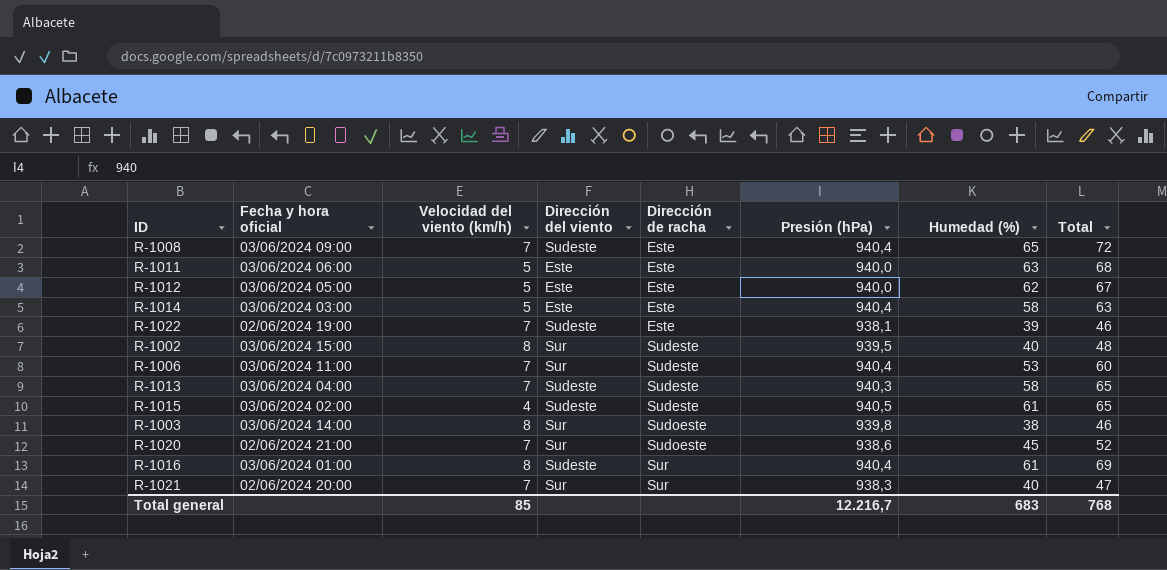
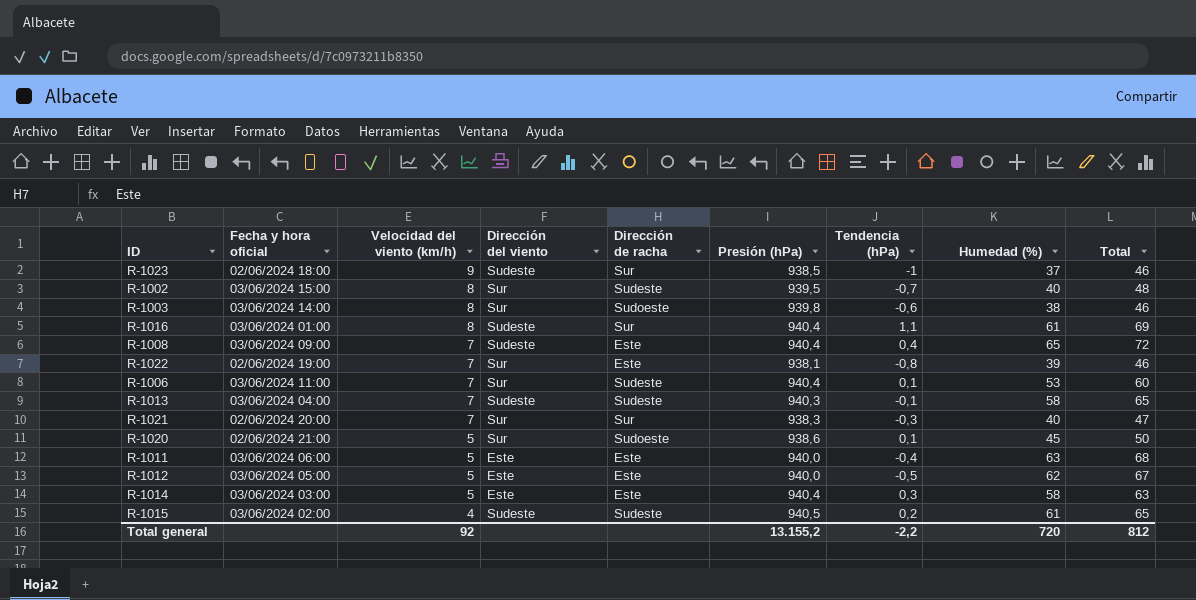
row order: Dirección de racha ascending -> Velocidad del viento (km/h) descending
column Tendencia (hPa) | position: none -> 7
row R-1023: none -> 02/06/2024 18:00 | 9 | Sudeste | Sur | 938,5 | -1 | 37 | 46
R-1022 | Dirección del viento: Sudeste -> Sur
R-1020 | Velocidad del viento (km/h): 7 -> 5
R-1020 | Total: 52 -> 50
Total general | Velocidad del viento (km/h): 85 -> 92
Total general | Presión (hPa): 12.216,7 -> 13.155,2
Total general | Humedad (%): 683 -> 720
Total general | Total: 768 -> 812

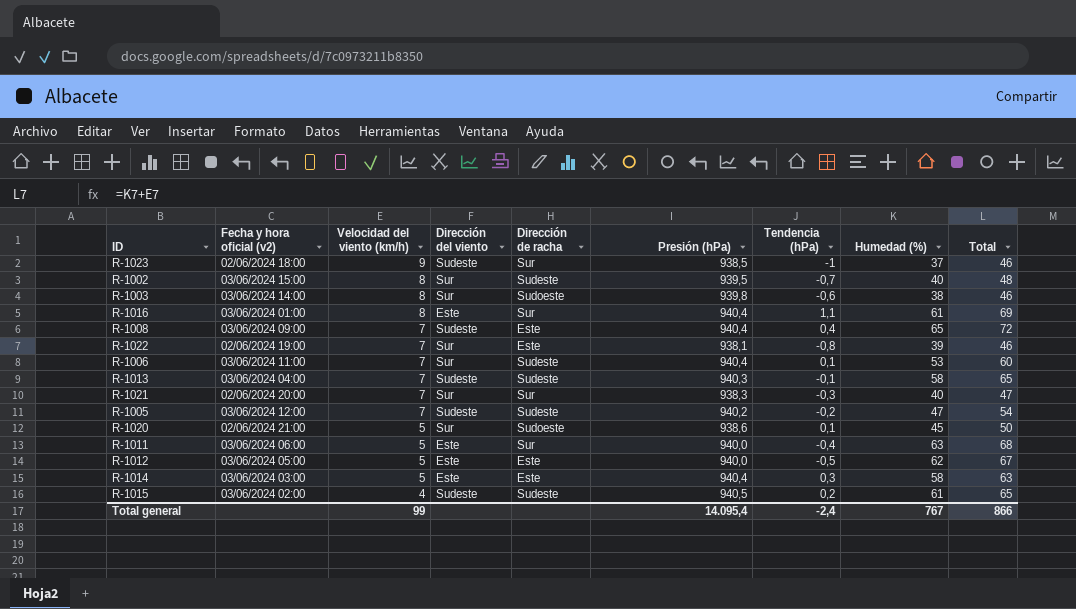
column name: Fecha y hora oficial -> Fecha y hora oficial (v2)
R-1016 | Dirección del viento: Sudeste -> Este
row R-1005: none -> 03/06/2024 12:00 | 7 | Sudeste | Sudeste | 940,2 | -0,2 | 47 | 54
R-1011 | Dirección de racha: Este -> Sur
Total general | Velocidad del viento (km/h): 92 -> 99
Total general | Presión (hPa): 13.155,2 -> 14.095,4
Total general | Tendencia (hPa): -2,2 -> -2,4
Total general | Humedad (%): 720 -> 767
Total general | Total: 812 -> 866

